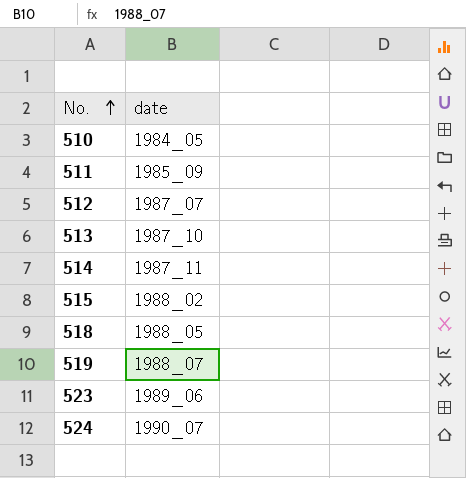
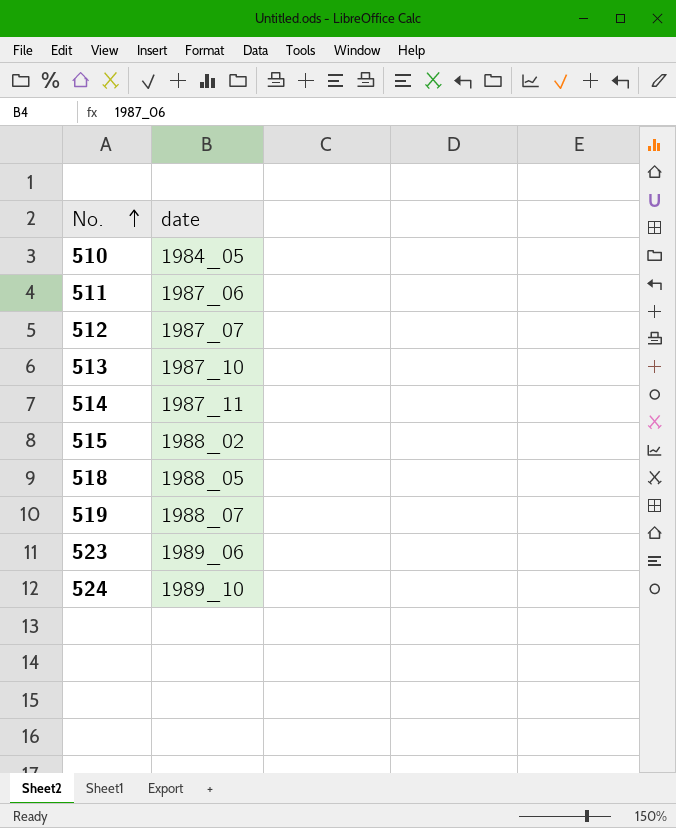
511 | date: 1985_09 -> 1987_06
524 | date: 1990_07 -> 1989_10

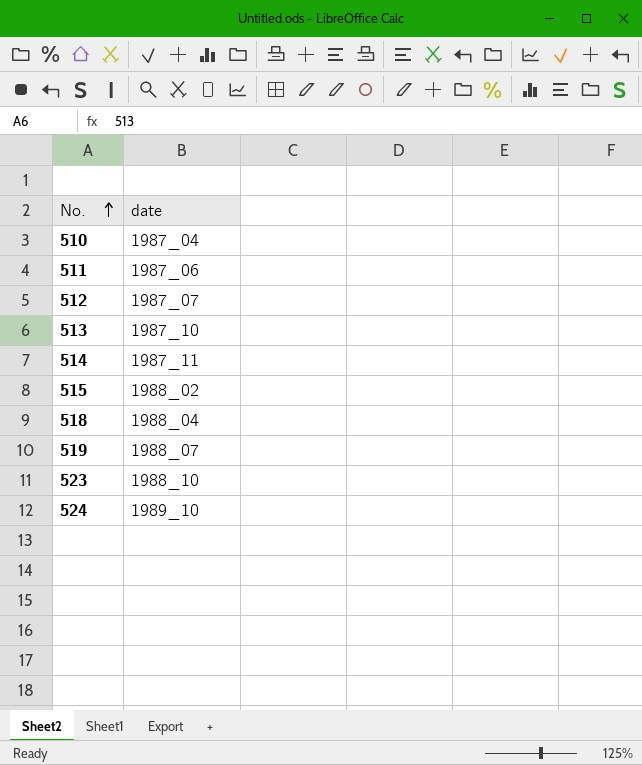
510 | date: 1984_05 -> 1987_04
518 | date: 1988_05 -> 1988_04
523 | date: 1989_06 -> 1988_10

